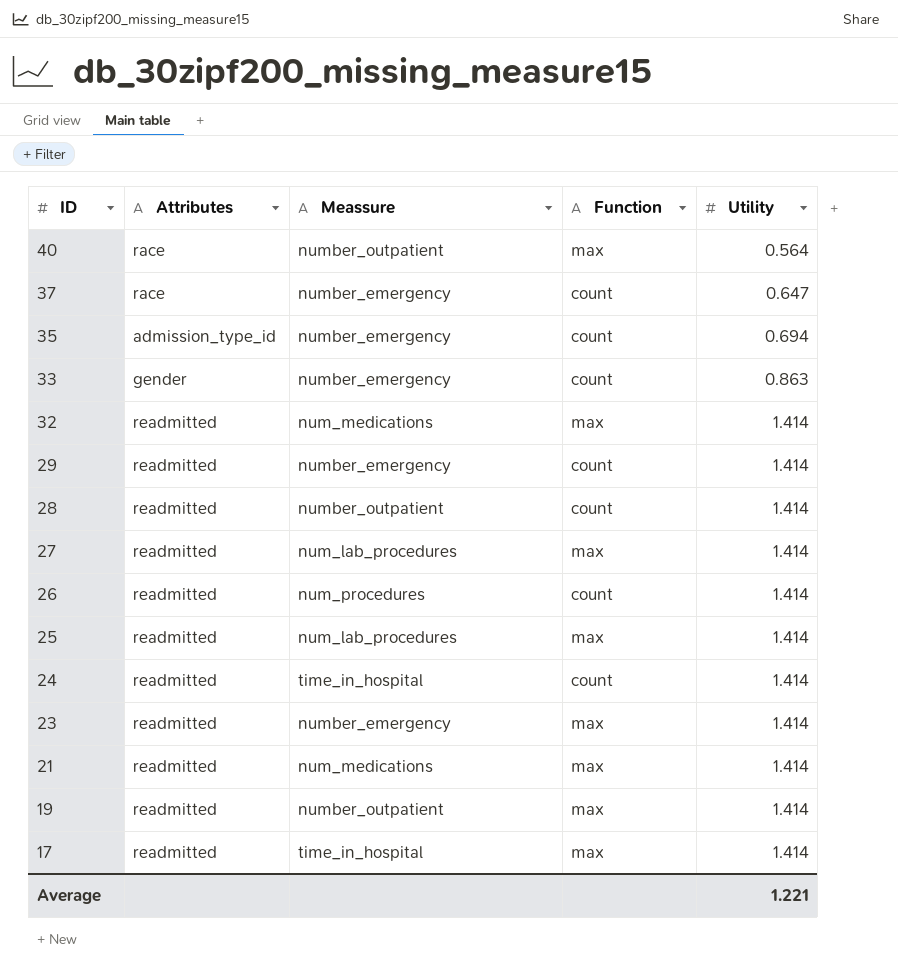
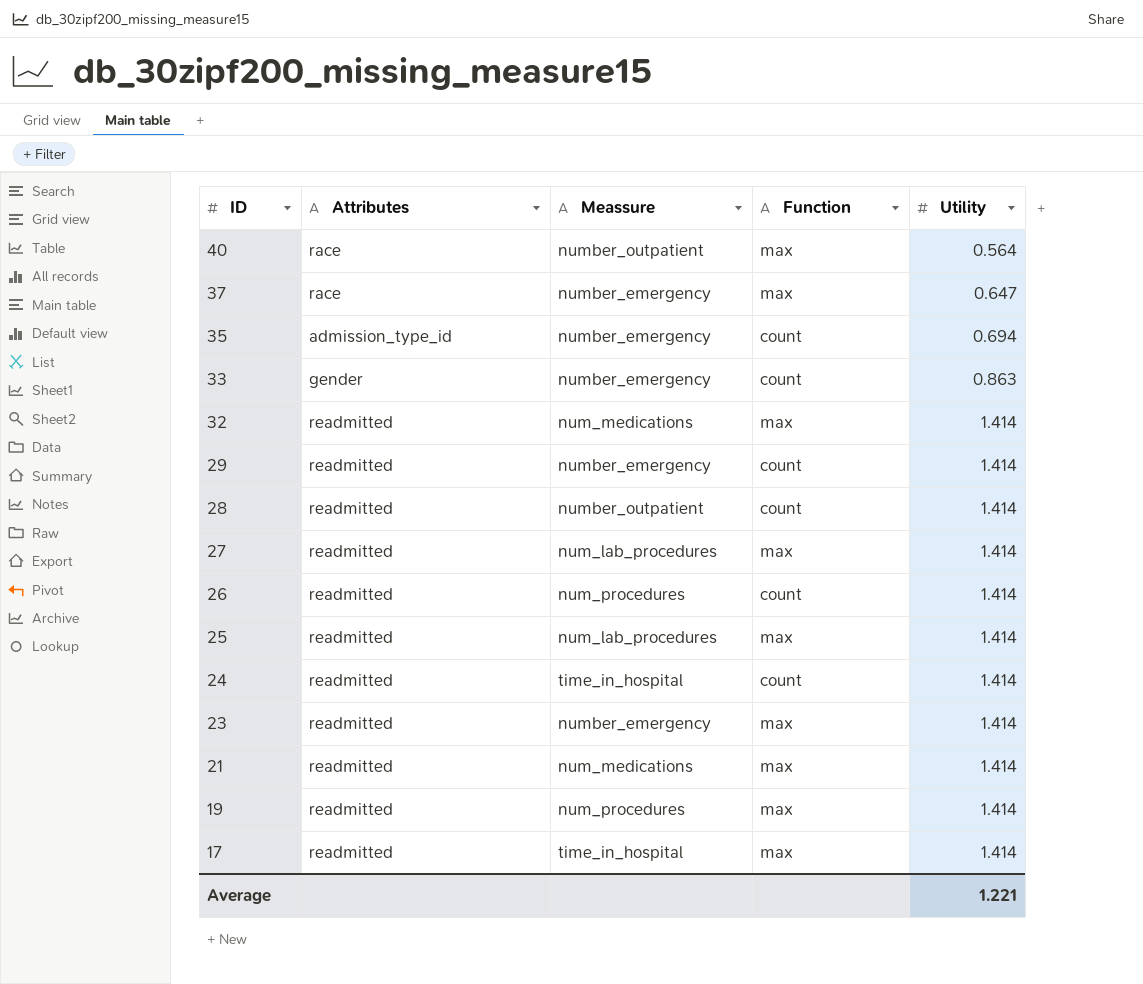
37 | Function: count -> max
19 | Meassure: number_outpatient -> num_procedures

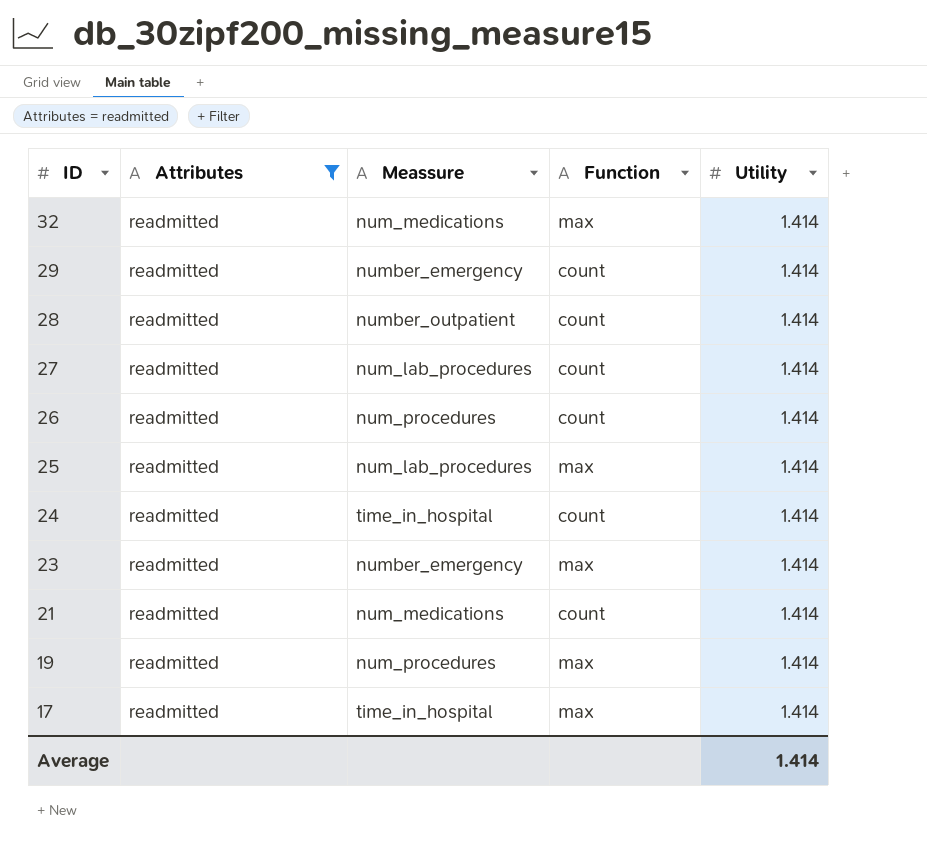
filter: none -> Attributes = readmitted
27 | Function: max -> count
21 | Function: max -> count
Average | Utility: 1.221 -> 1.414

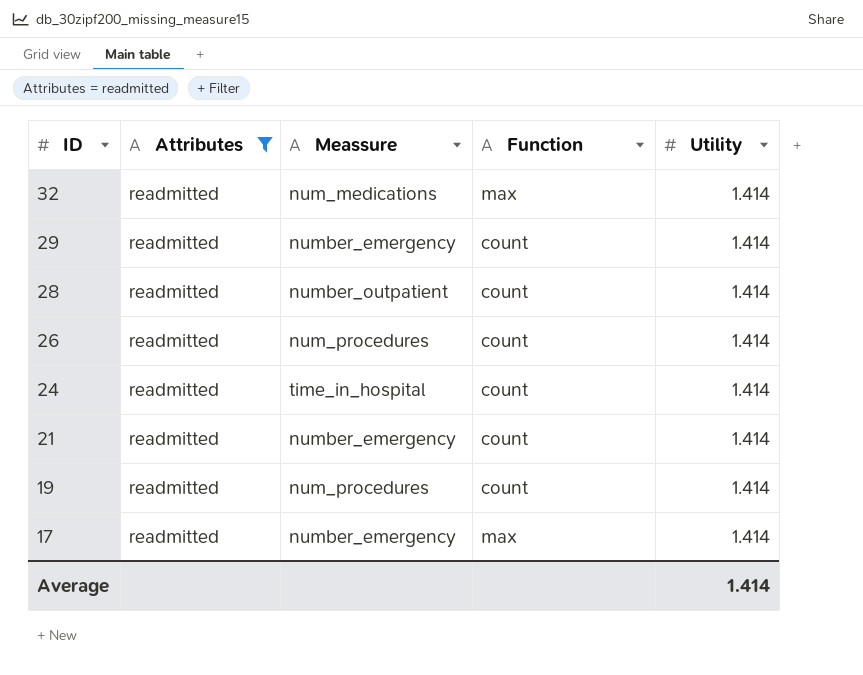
row 27: readmitted | num_lab_procedures | count | 1.414 -> none
row 25: readmitted | num_lab_procedures | max | 1.414 -> none
row 23: readmitted | number_emergency | max | 1.414 -> none
21 | Meassure: num_medications -> number_emergency
19 | Function: max -> count
17 | Meassure: time_in_hospital -> number_emergency

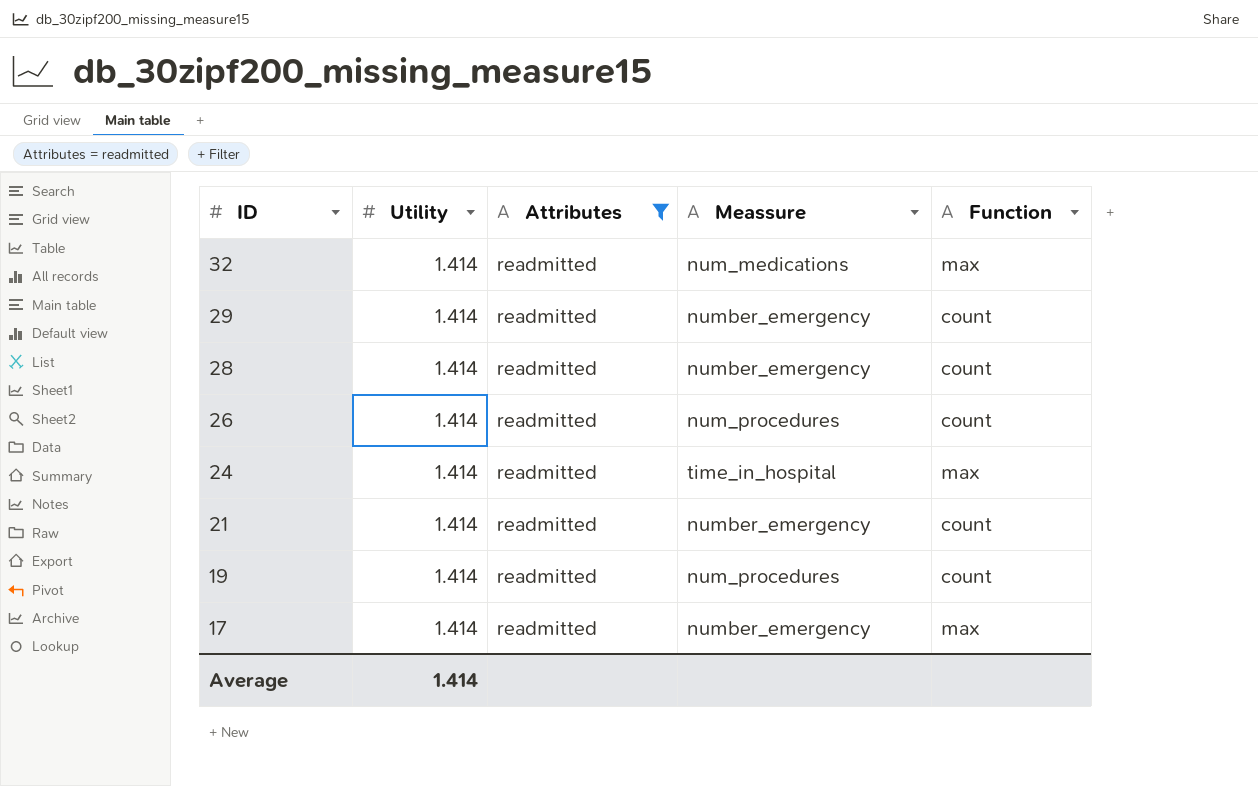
column Utility | position: 5 -> 2
28 | Meassure: number_outpatient -> number_emergency
24 | Function: count -> max

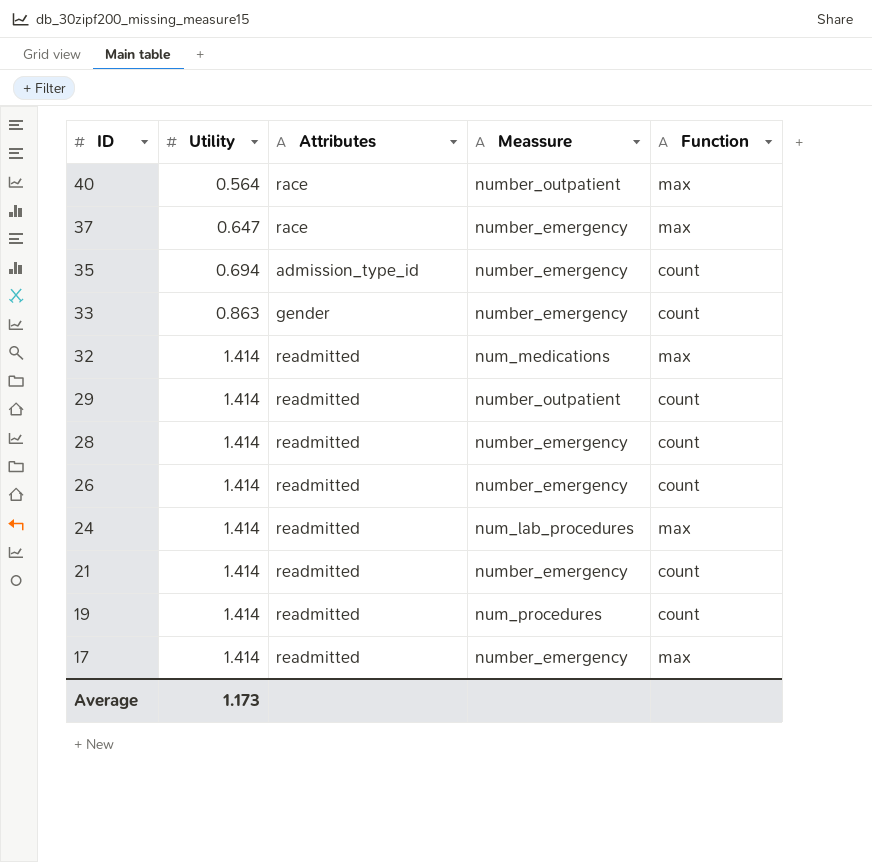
filter: Attributes = readmitted -> none
29 | Meassure: number_emergency -> number_outpatient
26 | Meassure: num_procedures -> number_emergency
24 | Meassure: time_in_hospital -> num_lab_procedures
Average | Utility: 1.414 -> 1.173

